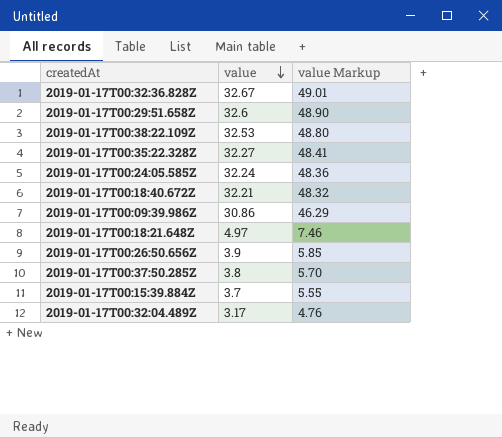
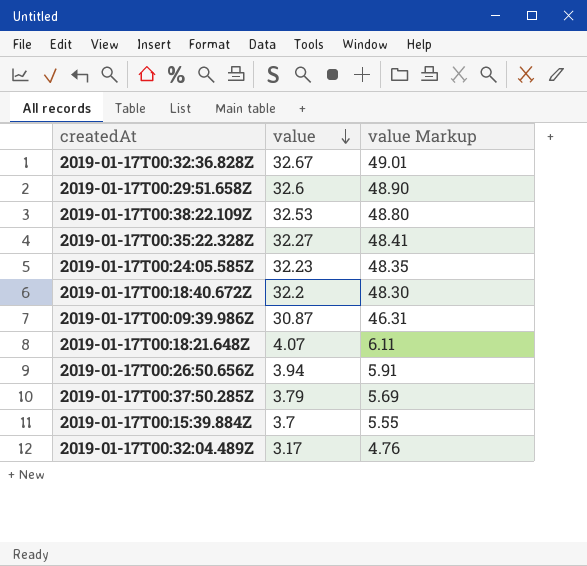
2019-01-17T00:24:05.585Z | value: 32.24 -> 32.23
2019-01-17T00:24:05.585Z | value Markup: 48.36 -> 48.35
2019-01-17T00:18:40.672Z | value: 32.21 -> 32.2
2019-01-17T00:18:40.672Z | value Markup: 48.32 -> 48.30
2019-01-17T00:09:39.986Z | value: 30.86 -> 30.87
2019-01-17T00:09:39.986Z | value Markup: 46.29 -> 46.31
2019-01-17T00:18:21.648Z | value: 4.97 -> 4.07
2019-01-17T00:18:21.648Z | value Markup: 7.46 -> 6.11
2019-01-17T00:26:50.656Z | value: 3.9 -> 3.94
2019-01-17T00:26:50.656Z | value Markup: 5.85 -> 5.91
2019-01-17T00:37:50.285Z | value: 3.8 -> 3.79
2019-01-17T00:37:50.285Z | value Markup: 5.70 -> 5.69

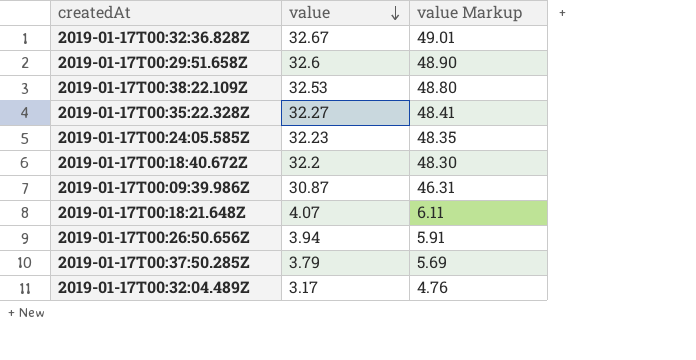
row 2019-01-17T00:15:39.884Z: 3.7 | 5.55 -> none

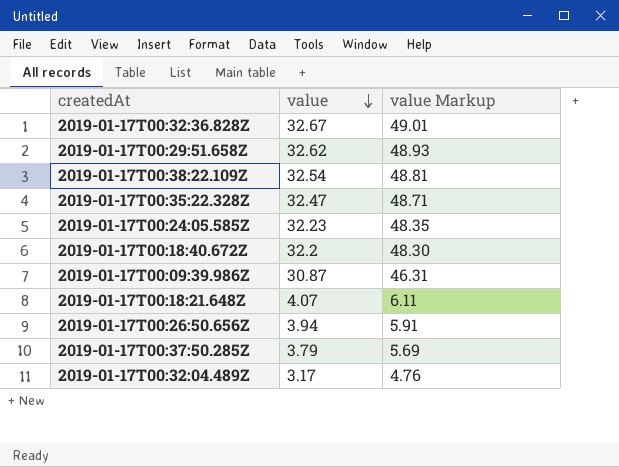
2019-01-17T00:29:51.658Z | value: 32.6 -> 32.62
2019-01-17T00:29:51.658Z | value Markup: 48.90 -> 48.93
2019-01-17T00:38:22.109Z | value: 32.53 -> 32.54
2019-01-17T00:38:22.109Z | value Markup: 48.80 -> 48.81
2019-01-17T00:35:22.328Z | value: 32.27 -> 32.47
2019-01-17T00:35:22.328Z | value Markup: 48.41 -> 48.71

